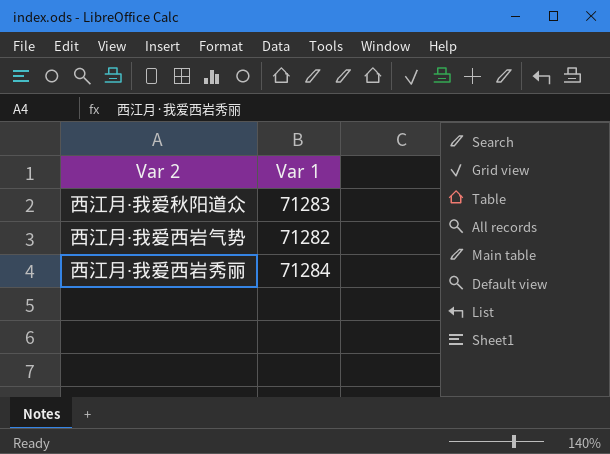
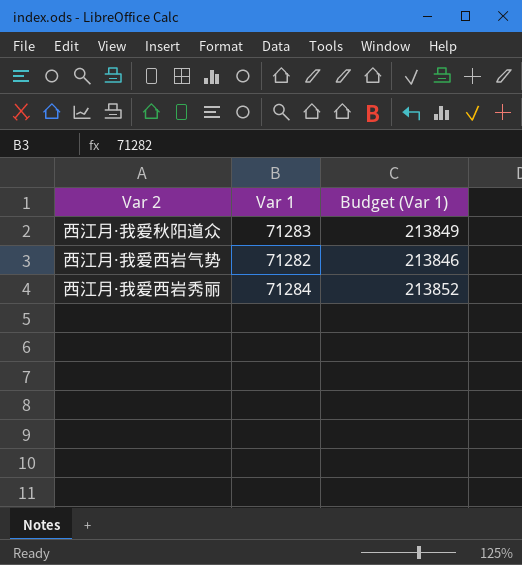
column Budget (Var 1) | formula: none -> [Var 1] * 3

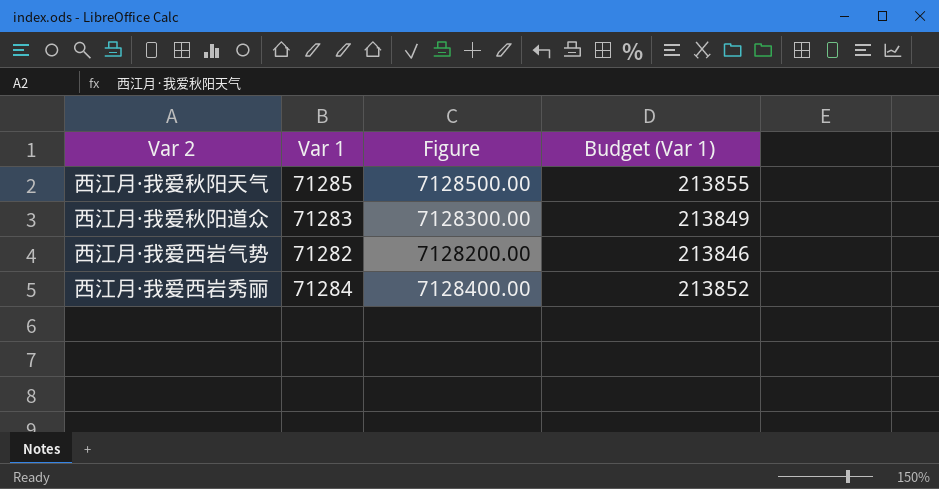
column Figure | formula: none -> [Var 1] * 100
row 西江月·我爱秋阳天气: none -> 71285 | 7128500.00 | 213855

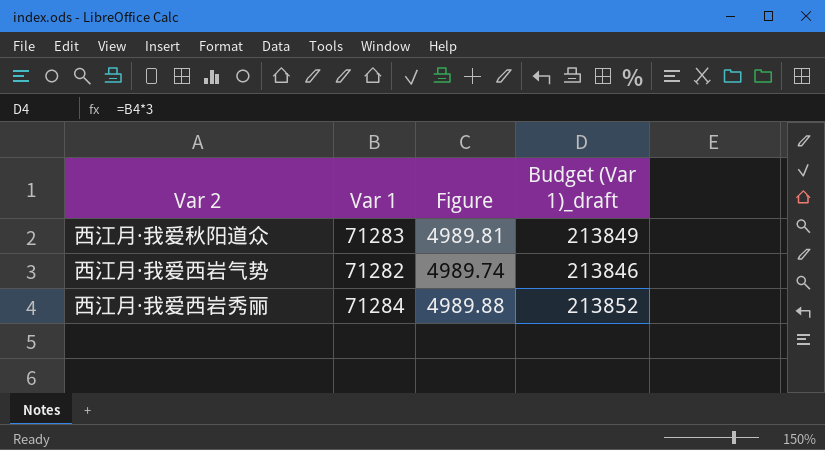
column Figure | formula: [Var 1] * 100 -> [Var 1] * 0.07
column name: Budget (Var 1) -> Budget (Var 1)_draft
row 西江月·我爱秋阳天气: 71285 | 7128500.00 | 213855 -> none

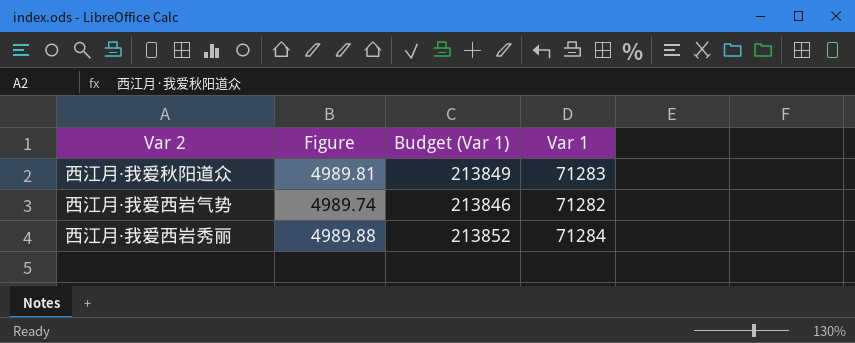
column name: Budget (Var 1)_draft -> Budget (Var 1)
column Var 1 | position: 2 -> 4

